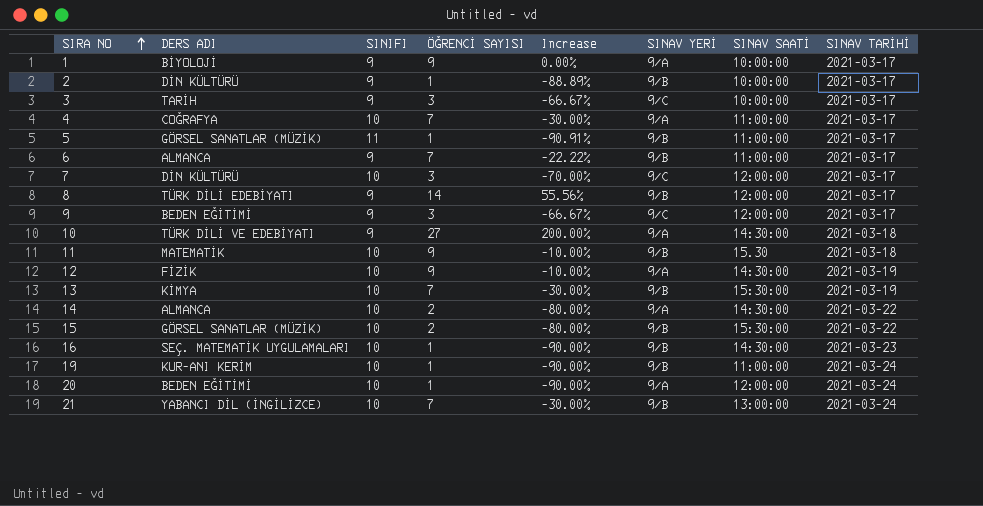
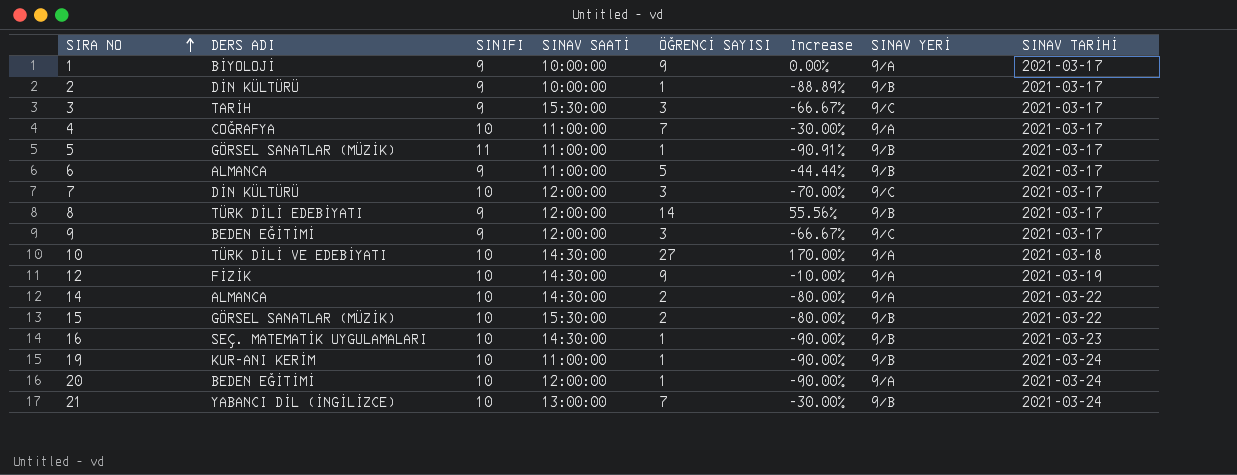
column SINAV SAATİ | position: 7 -> 4
row 11: MATEMATİK | 10 | 9 | -10.00% | 9/B | 15.30 | 2021-03-18 -> none
row 13: KİMYA | 10 | 7 | -30.00% | 9/B | 15:30:00 | 2021-03-19 -> none
3 | SINAV SAATİ: 10:00:00 -> 15:30:00
6 | ÖĞRENCİ SAYISI: 7 -> 5
6 | Increase: -22.22% -> -44.44%
10 | SINIFI: 9 -> 10
10 | Increase: 200.00% -> 170.00%

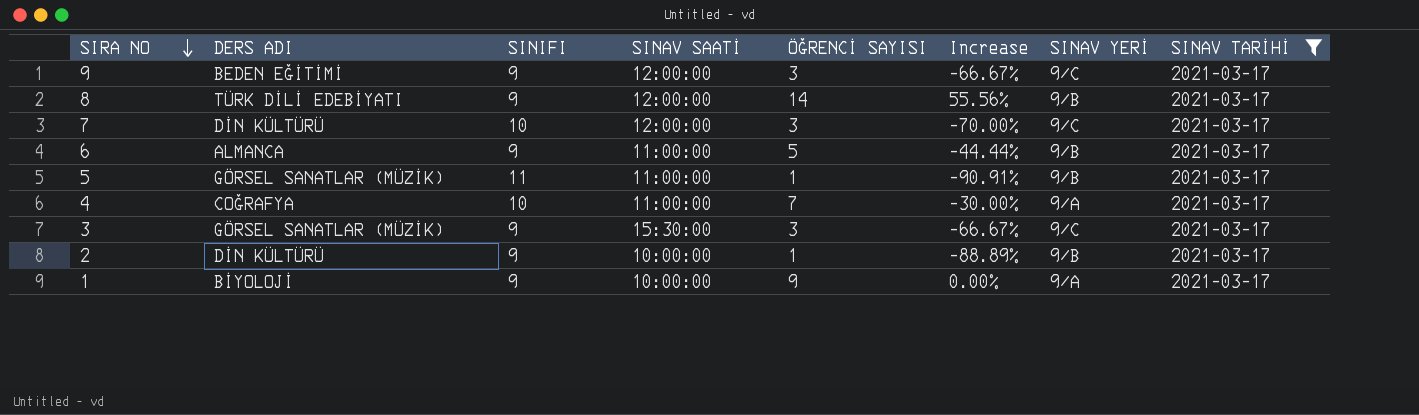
filter: none -> SINAV TARİHİ = 2021-03-17
row order: SIRA NO ascending -> SIRA NO descending
3 | DERS ADI: TARİH -> GÖRSEL SANATLAR (MÜZİK)

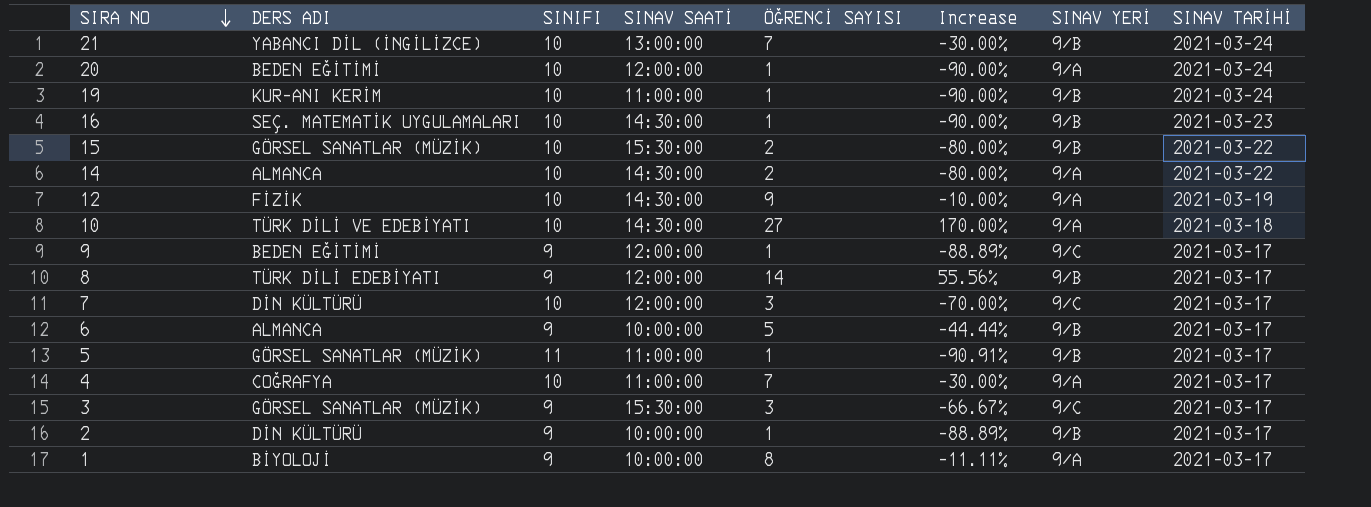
filter: SINAV TARİHİ = 2021-03-17 -> none
9 | ÖĞRENCİ SAYISI: 3 -> 1
9 | Increase: -66.67% -> -88.89%
6 | SINAV SAATİ: 11:00:00 -> 10:00:00
1 | ÖĞRENCİ SAYISI: 9 -> 8
1 | Increase: 0.00% -> -11.11%

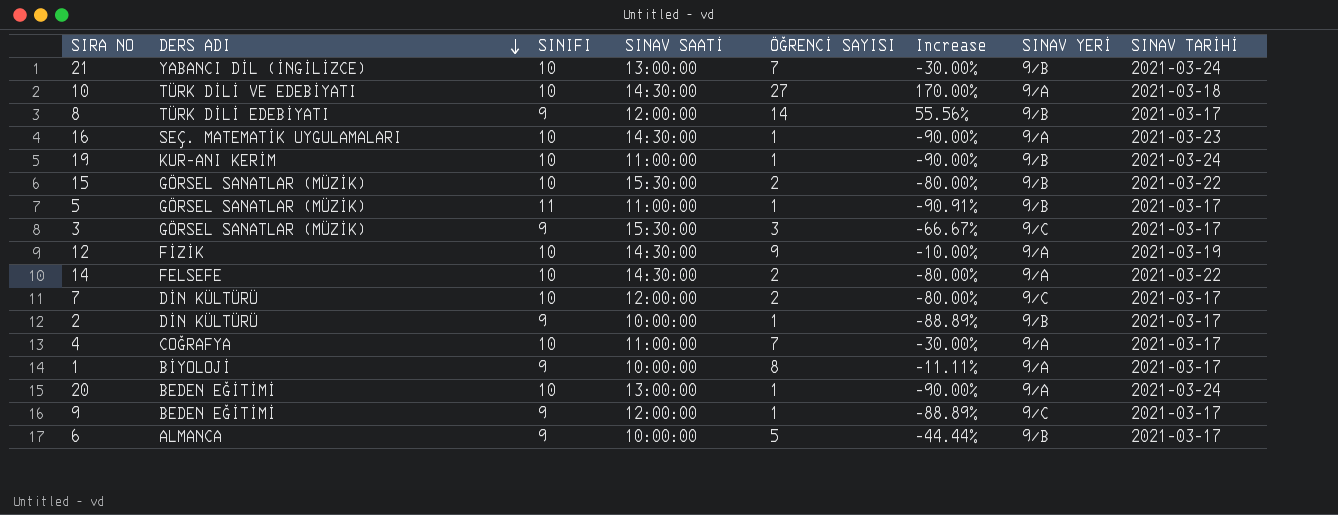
row order: SIRA NO descending -> DERS ADI descending
16 | SINAV YERİ: 9/B -> 9/A
14 | DERS ADI: ALMANCA -> FELSEFE
7 | ÖĞRENCİ SAYISI: 3 -> 2
7 | Increase: -70.00% -> -80.00%
20 | SINAV SAATİ: 12:00:00 -> 13:00:00

